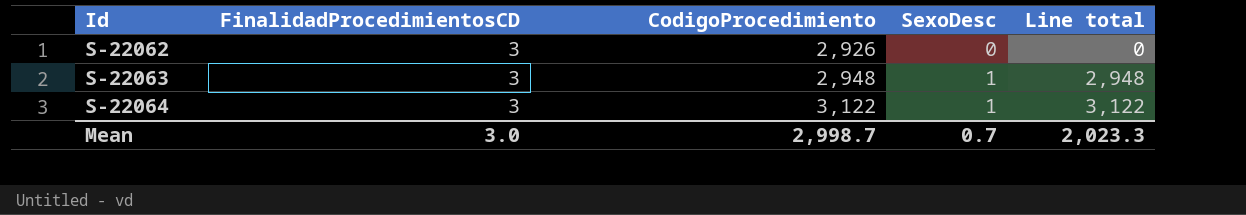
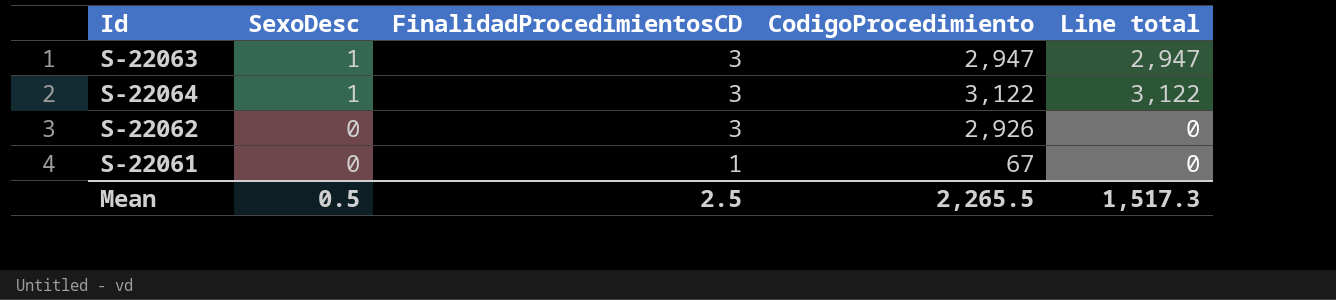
row order: Id ascending -> SexoDesc descending
column SexoDesc | position: 4 -> 2
S-22063 | CodigoProcedimiento: 2,948 -> 2,947
S-22063 | Line total: 2,948 -> 2,947
row S-22061: none -> 0 | 1 | 67 | 0
Mean | SexoDesc: 0.7 -> 0.5
Mean | FinalidadProcedimientosCD: 3.0 -> 2.5
Mean | CodigoProcedimiento: 2,998.7 -> 2,265.5
Mean | Line total: 2,023.3 -> 1,517.3

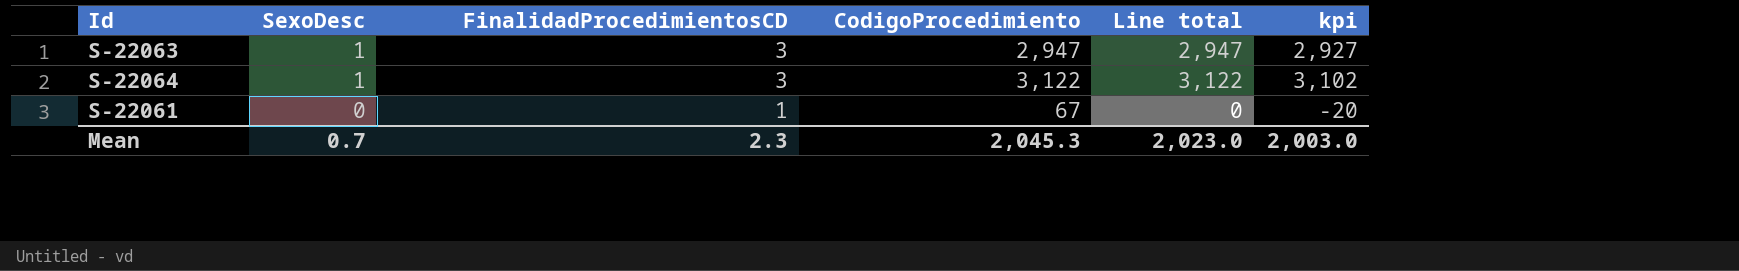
column kpi | formula: none -> [Line total] - 20
row S-22062: 0 | 3 | 2,926 | 0 -> none
Mean | SexoDesc: 0.5 -> 0.7
Mean | FinalidadProcedimientosCD: 2.5 -> 2.3
Mean | CodigoProcedimiento: 2,265.5 -> 2,045.3
Mean | Line total: 1,517.3 -> 2,023.0

